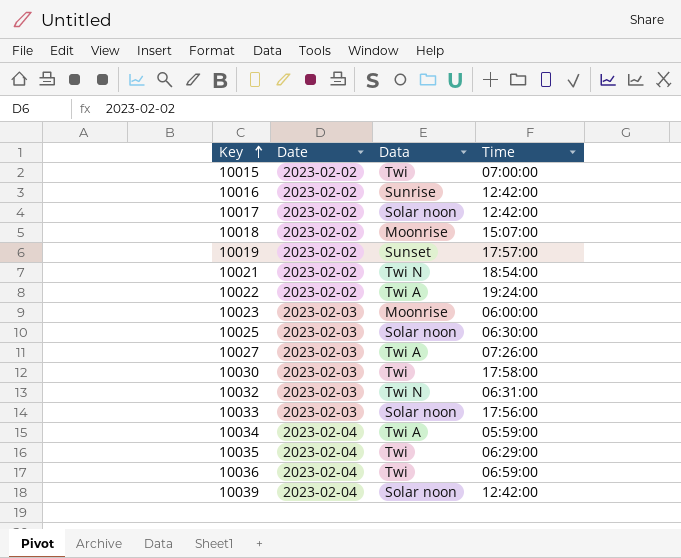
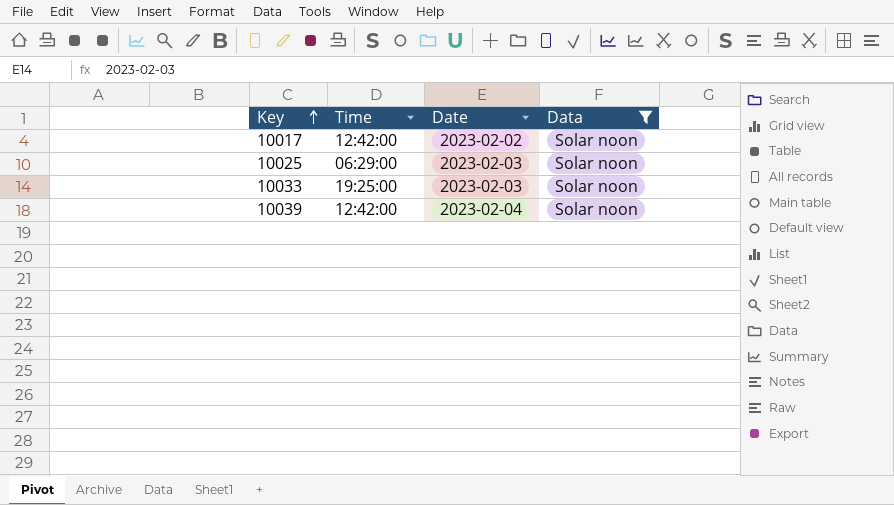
filter: none -> Data = Solar noon
column Time | position: 4 -> 2
10025 | Time: 06:30:00 -> 06:29:00
10033 | Time: 17:56:00 -> 19:25:00

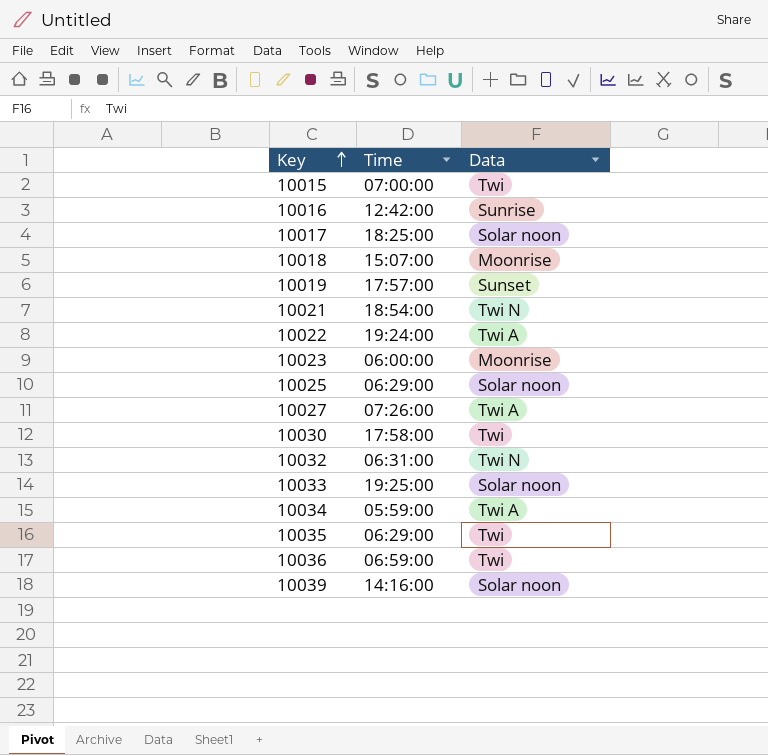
filter: Data = Solar noon -> none
column Date | position: 3 -> none
10017 | Time: 12:42:00 -> 18:25:00
10039 | Time: 12:42:00 -> 14:16:00

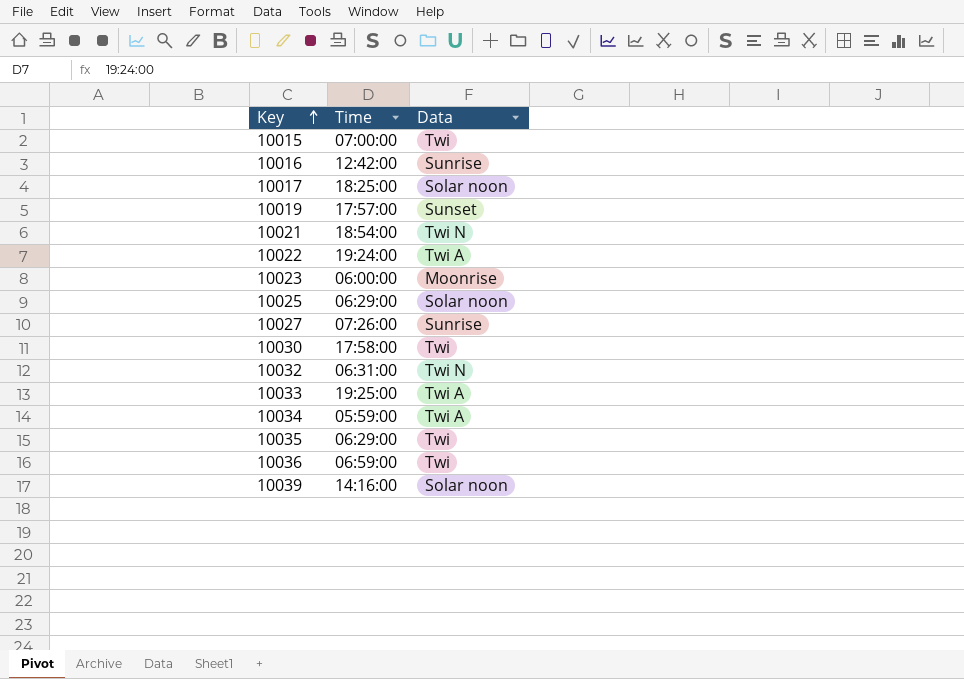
row 10018: 15:07:00 | Moonrise -> none
10027 | Data: Twi A -> Sunrise
10033 | Data: Solar noon -> Twi A

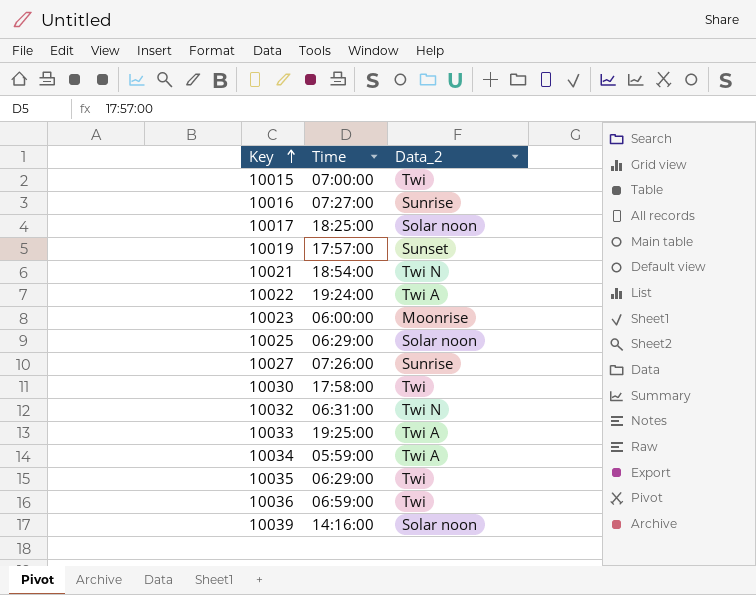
column name: Data -> Data_2
10016 | Time: 12:42:00 -> 07:27:00

